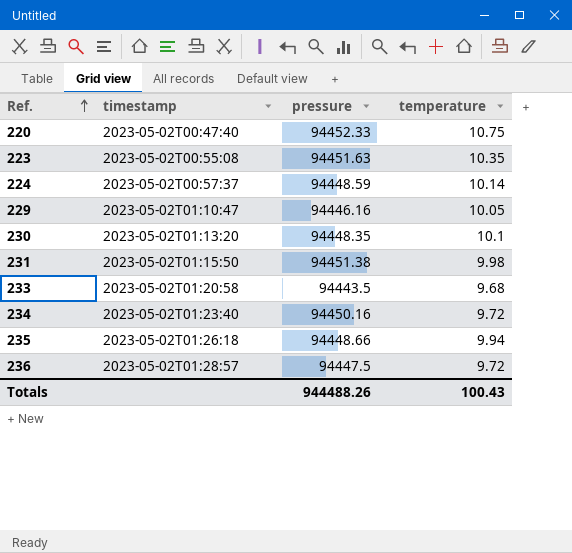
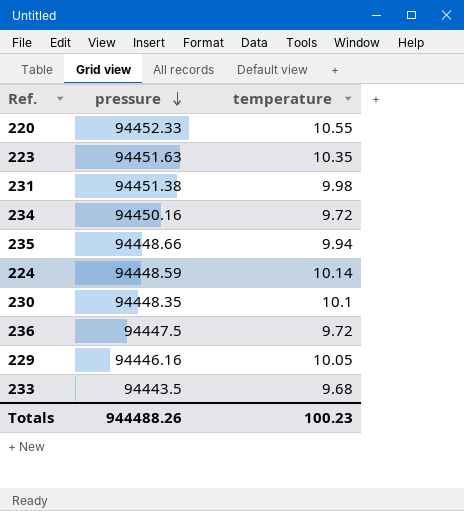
row order: Ref. ascending -> pressure descending
column timestamp | position: 2 -> none
220 | temperature: 10.75 -> 10.55
Totals | temperature: 100.43 -> 100.23

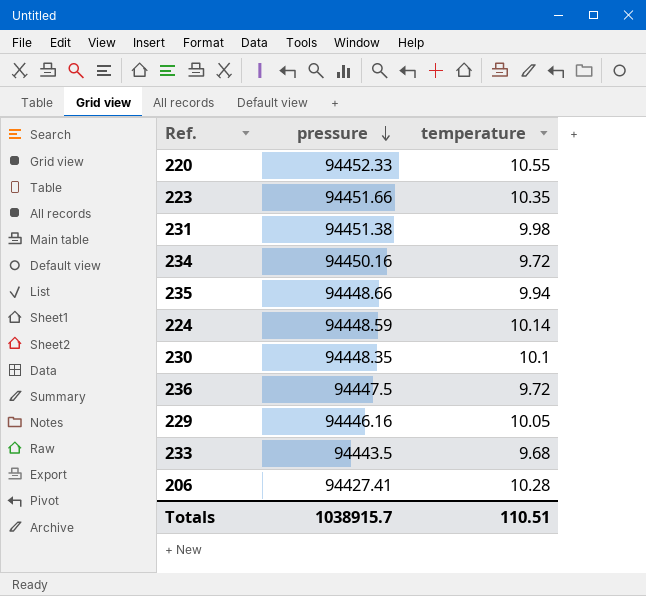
223 | pressure: 94451.63 -> 94451.66
row 206: none -> 94427.41 | 10.28
Totals | pressure: 944488.26 -> 1038915.7
Totals | temperature: 100.23 -> 110.51

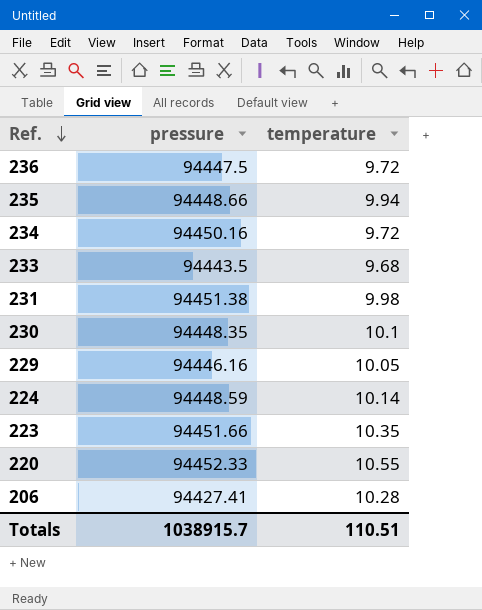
row order: pressure descending -> Ref. descending

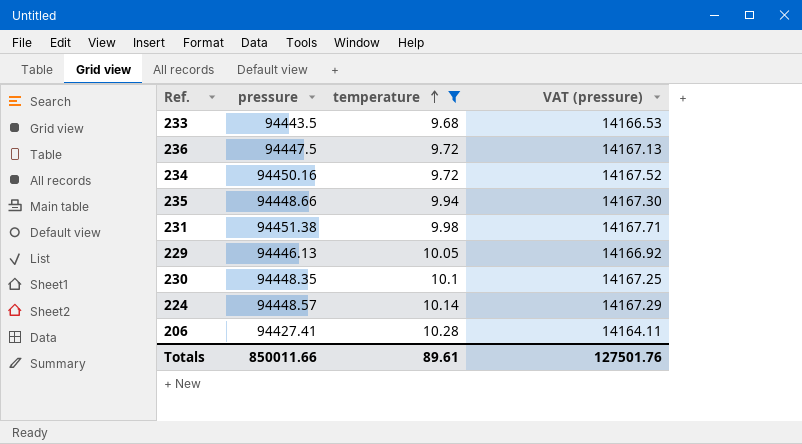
filter: none -> temperature <= 10.28
row order: Ref. descending -> temperature ascending
column VAT (pressure) | formula: none -> [pressure] * 0.15
229 | pressure: 94446.16 -> 94446.13
224 | pressure: 94448.59 -> 94448.57
Totals | pressure: 1038915.7 -> 850011.66
Totals | temperature: 110.51 -> 89.61

